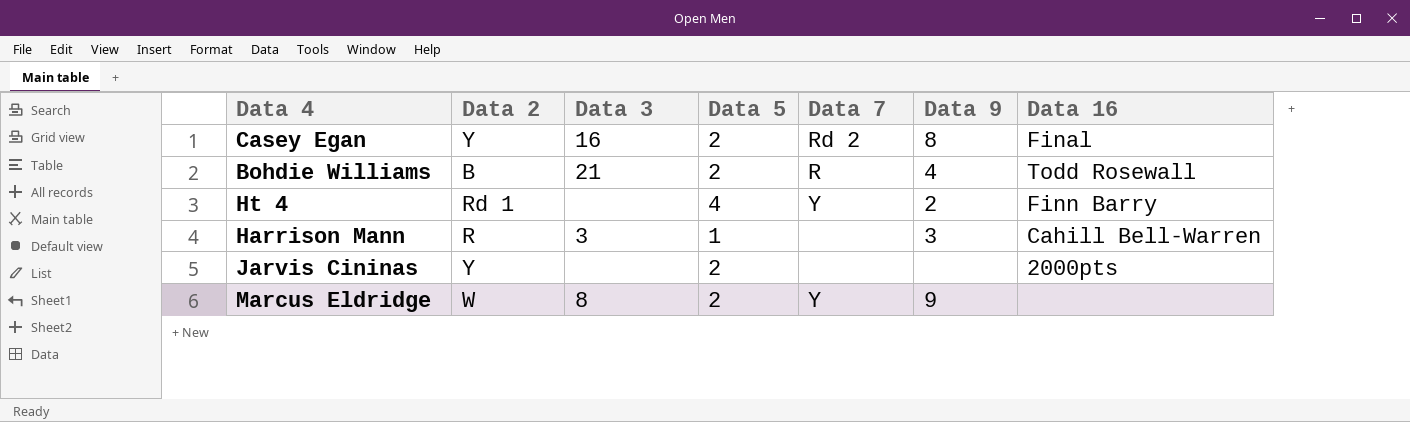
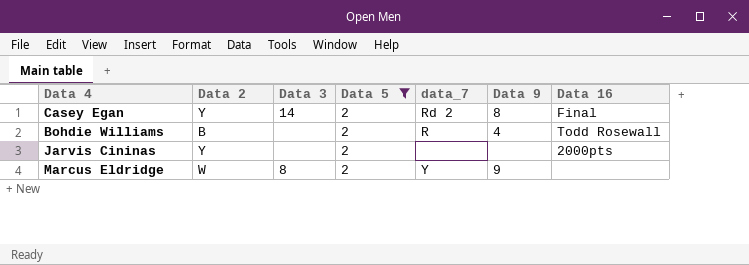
filter: none -> Data 5 = 2
column name: Data 7 -> data_7
Casey Egan | Data 3: 16 -> 14
Bohdie Williams | Data 3: 21 -> none

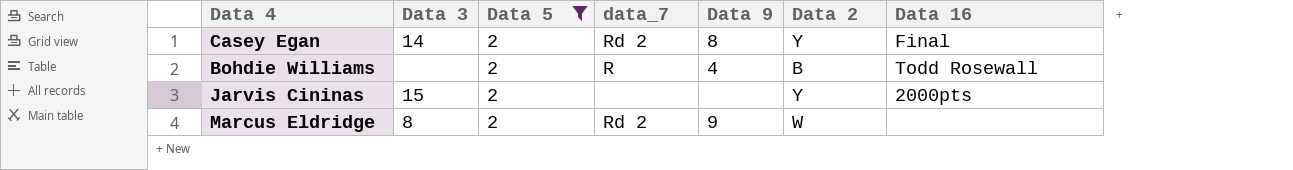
column Data 2 | position: 2 -> 6
Jarvis Cininas | Data 3: none -> 15
Marcus Eldridge | data_7: Y -> Rd 2

